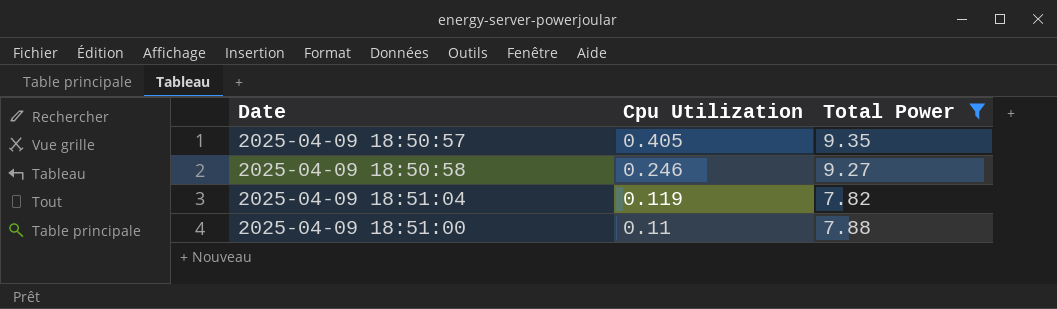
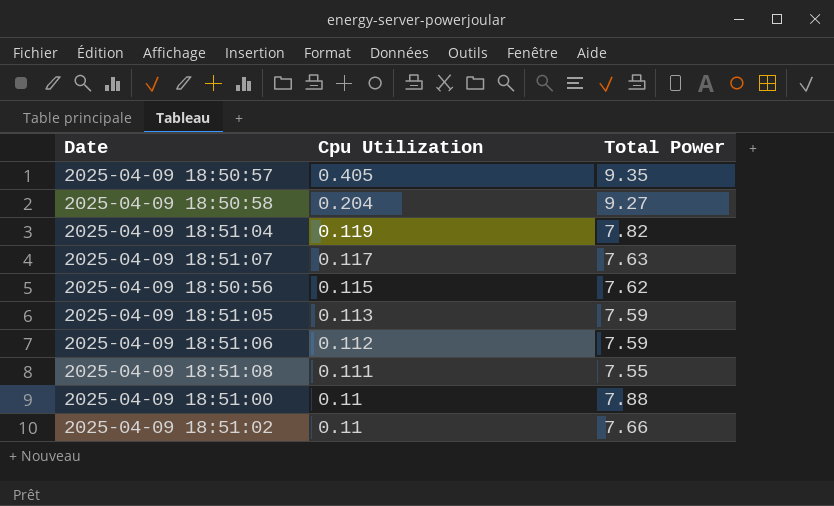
filter: Total Power >= 7.82 -> none
2025-04-09 18:50:58 | Cpu Utilization: 0.246 -> 0.204

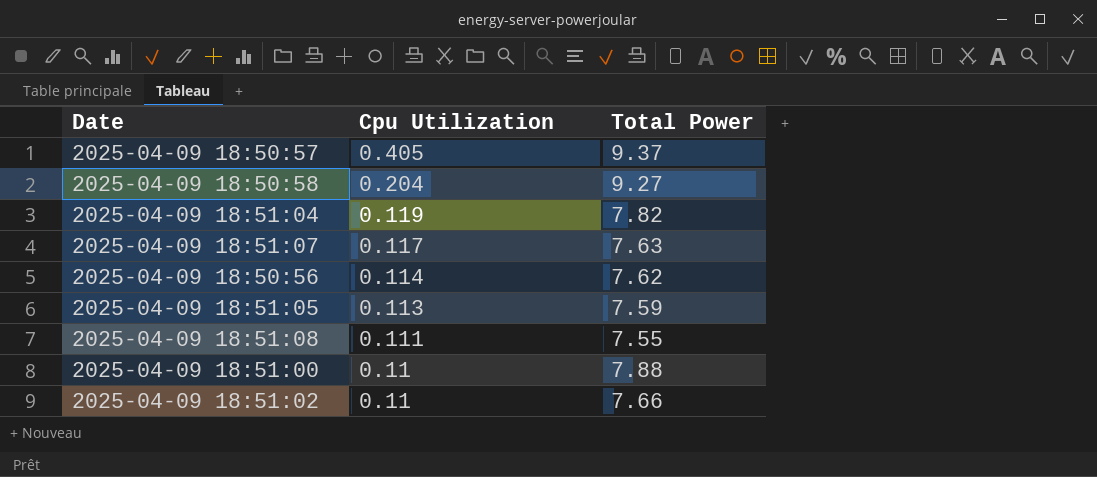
row 2025-04-09 18:51:06: 0.112 | 7.59 -> none
2025-04-09 18:50:57 | Total Power: 9.35 -> 9.37
2025-04-09 18:50:56 | Cpu Utilization: 0.115 -> 0.114

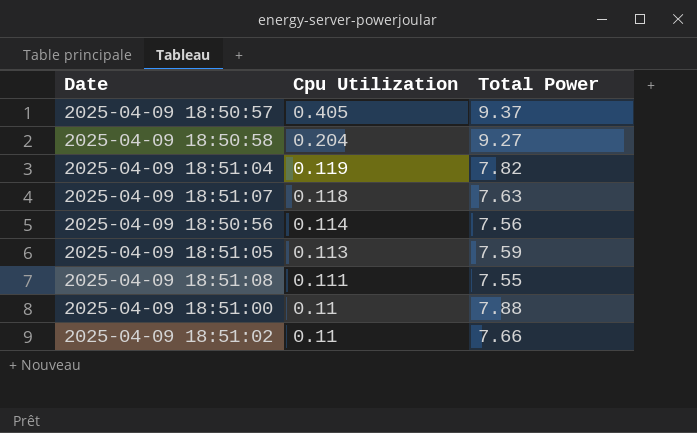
2025-04-09 18:51:07 | Cpu Utilization: 0.117 -> 0.118
2025-04-09 18:50:56 | Total Power: 7.62 -> 7.56

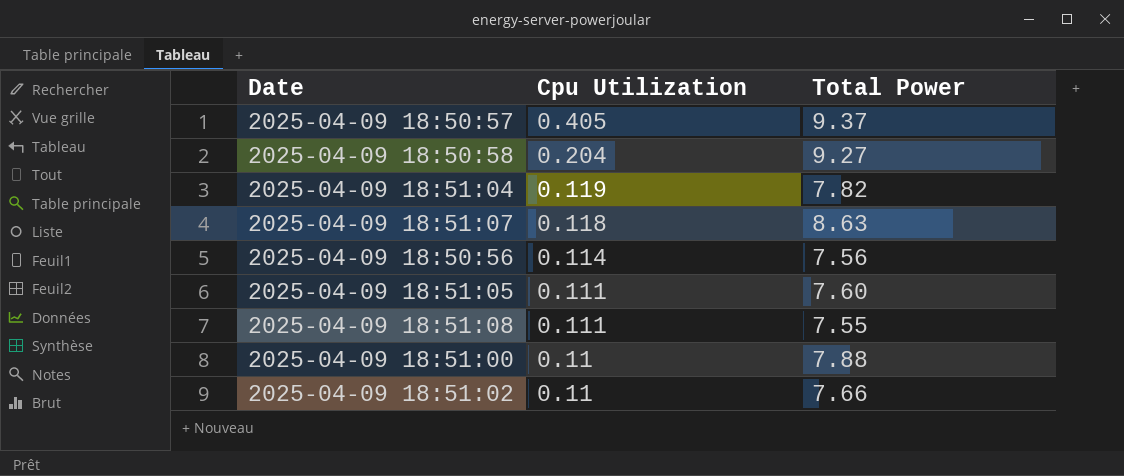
2025-04-09 18:51:07 | Total Power: 7.63 -> 8.63
2025-04-09 18:51:05 | Cpu Utilization: 0.113 -> 0.111
2025-04-09 18:51:05 | Total Power: 7.59 -> 7.60

